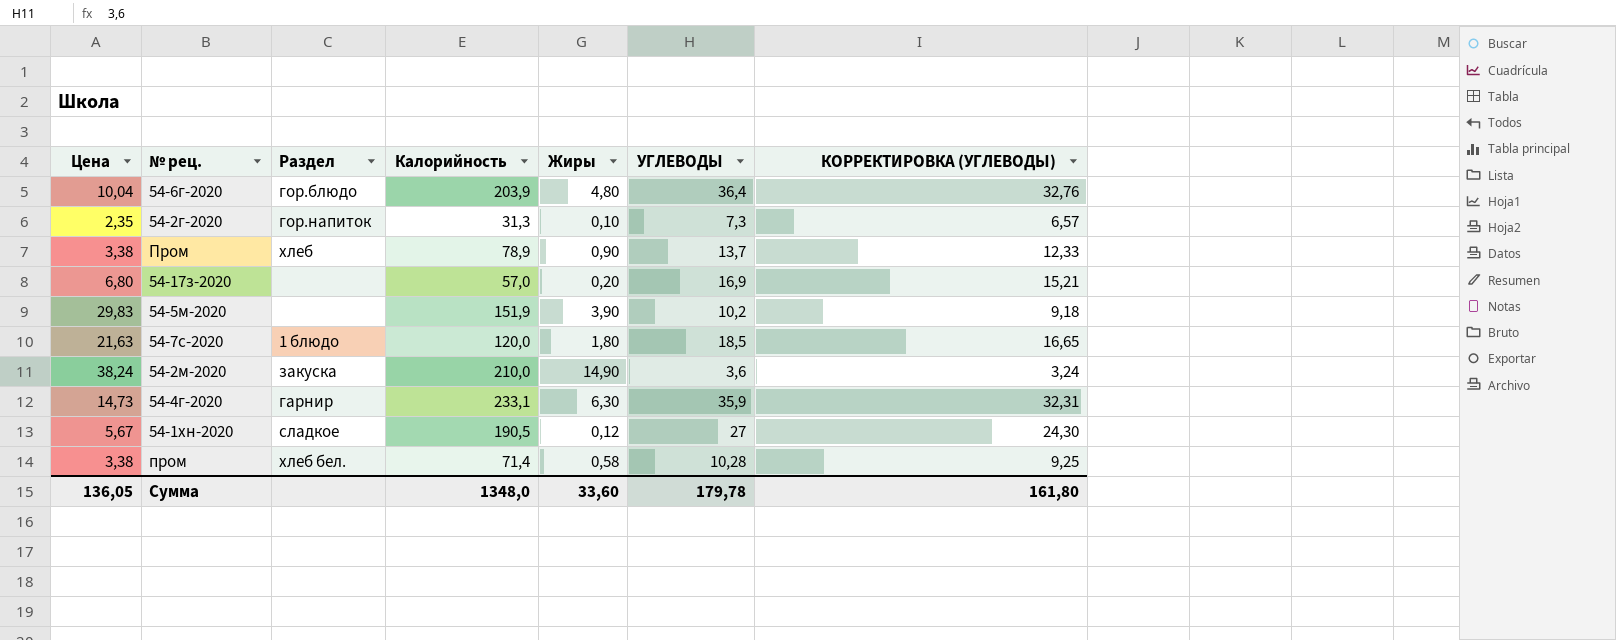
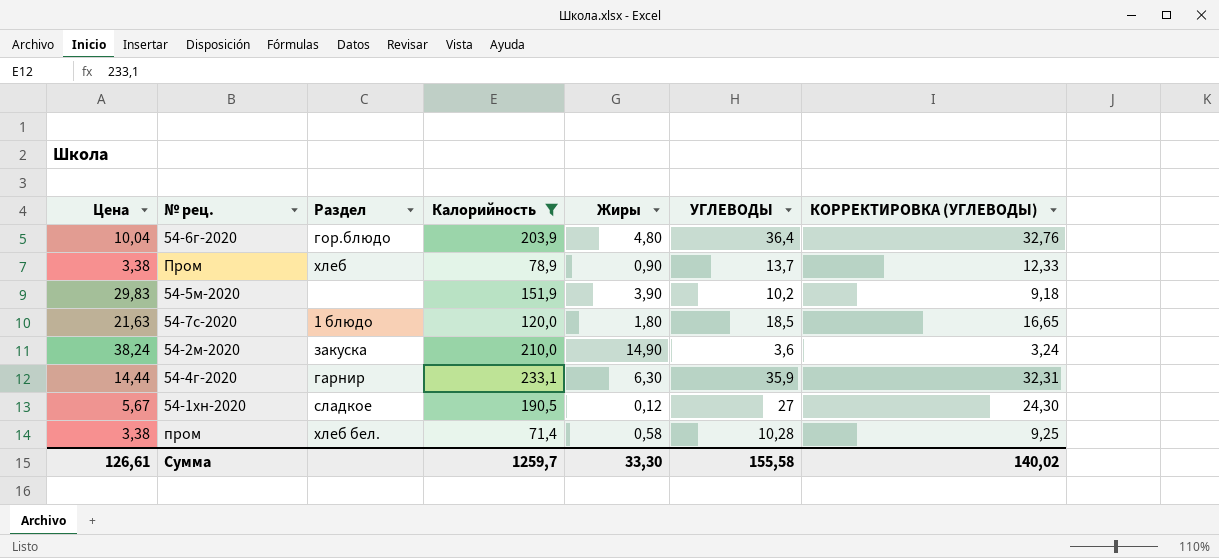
filter: none -> Калорийность >= 71,4
54-4г-2020 | Цена: 14,73 -> 14,44
Сумма | Цена: 136,05 -> 126,61
Сумма | Калорийность: 1348,0 -> 1259,7
Сумма | Жиры: 33,60 -> 33,30
Сумма | УГЛЕВОДЫ: 179,78 -> 155,58
Сумма | КОРРЕКТИРОВКА (УГЛЕВОДЫ): 161,80 -> 140,02

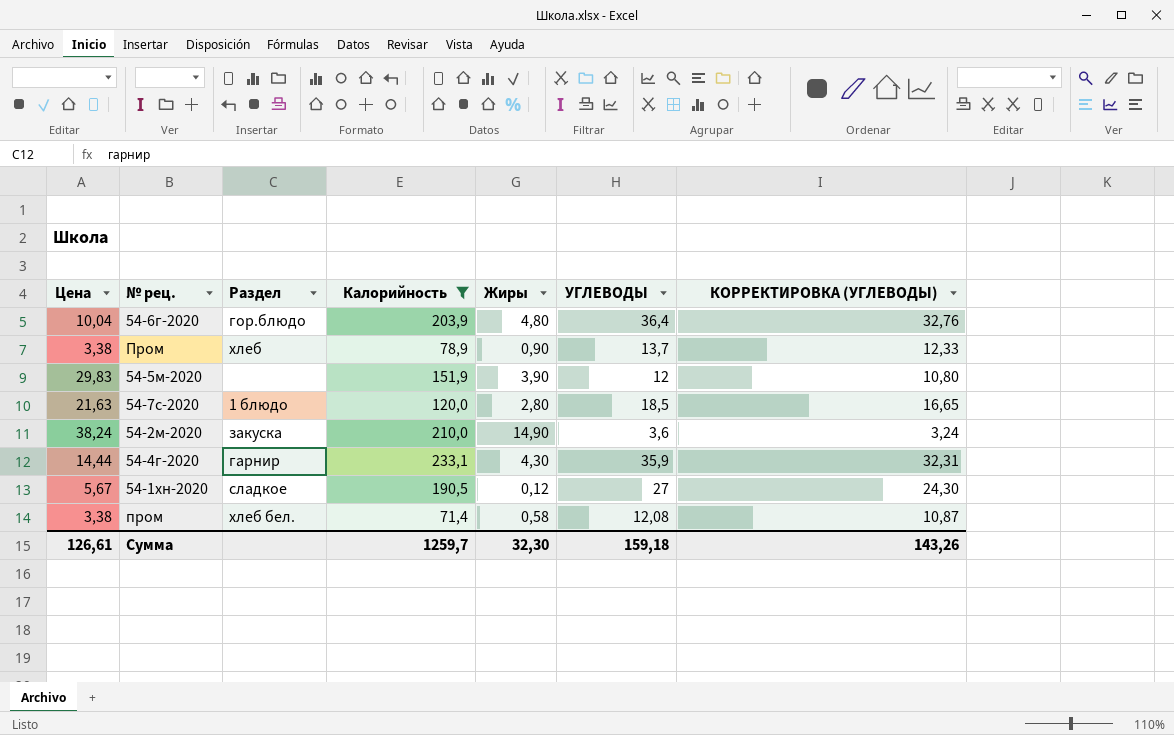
54-5м-2020 | УГЛЕВОДЫ: 10,2 -> 12
54-5м-2020 | КОРРЕКТИРОВКА (УГЛЕВОДЫ): 9,18 -> 10,80
54-7с-2020 | Жиры: 1,80 -> 2,80
54-4г-2020 | Жиры: 6,30 -> 4,30
пром | УГЛЕВОДЫ: 10,28 -> 12,08
пром | КОРРЕКТИРОВКА (УГЛЕВОДЫ): 9,25 -> 10,87
Сумма | Жиры: 33,30 -> 32,30
Сумма | УГЛЕВОДЫ: 155,58 -> 159,18
Сумма | КОРРЕКТИРОВКА (УГЛЕВОДЫ): 140,02 -> 143,26

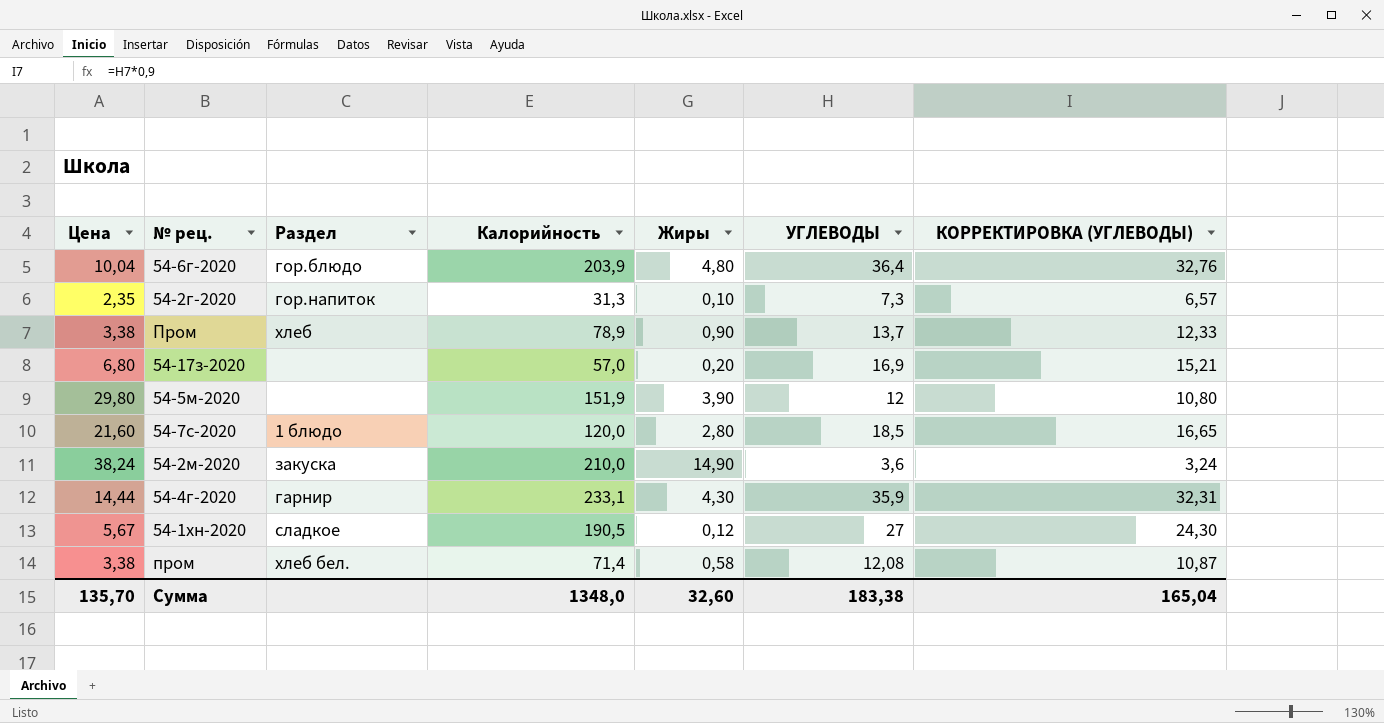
filter: Калорийность >= 71,4 -> none
54-5м-2020 | Цена: 29,83 -> 29,80
54-7с-2020 | Цена: 21,63 -> 21,60
Сумма | Цена: 126,61 -> 135,70
Сумма | Калорийность: 1259,7 -> 1348,0
Сумма | Жиры: 32,30 -> 32,60
Сумма | УГЛЕВОДЫ: 159,18 -> 183,38
Сумма | КОРРЕКТИРОВКА (УГЛЕВОДЫ): 143,26 -> 165,04

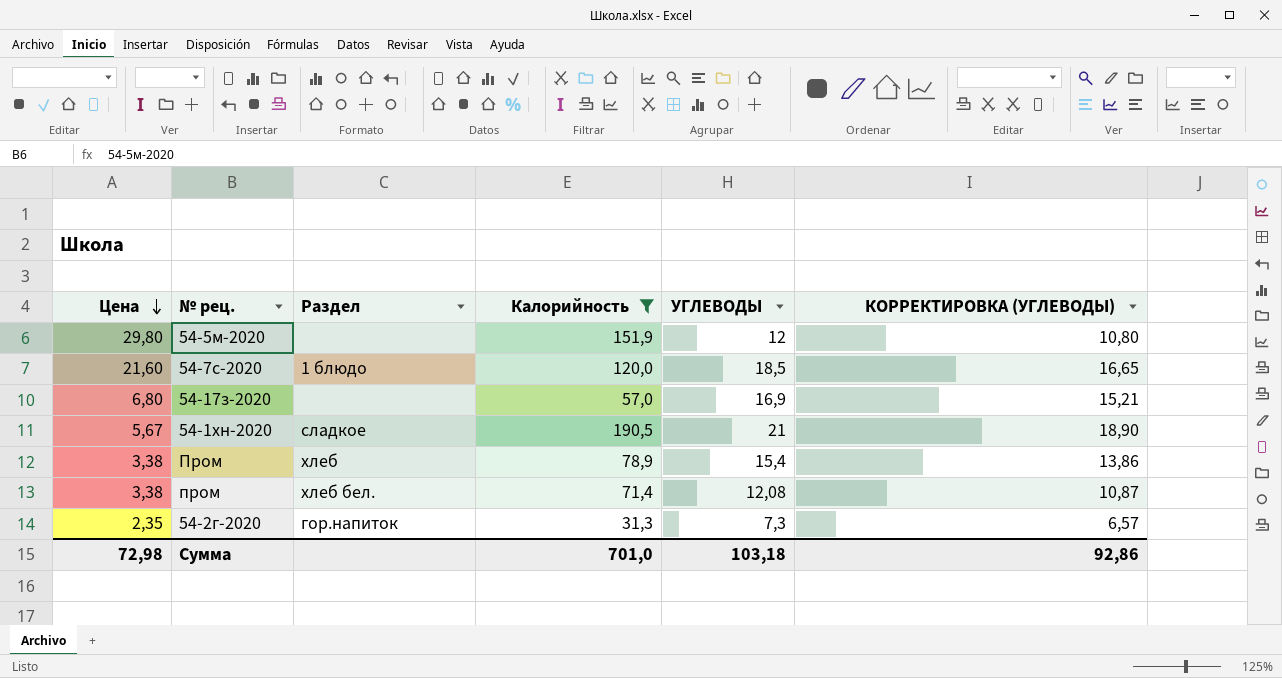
filter: none -> Калорийность <= 190,5
row order: none -> Цена descending
column Жиры | position: 5 -> none
54-1хн-2020 | УГЛЕВОДЫ: 27 -> 21
54-1хн-2020 | КОРРЕКТИРОВКА (УГЛЕВОДЫ): 24,30 -> 18,90
Пром | УГЛЕВОДЫ: 13,7 -> 15,4
Пром | КОРРЕКТИРОВКА (УГЛЕВОДЫ): 12,33 -> 13,86
Сумма | Цена: 135,70 -> 72,98
Сумма | Калорийность: 1348,0 -> 701,0
Сумма | УГЛЕВОДЫ: 183,38 -> 103,18
Сумма | КОРРЕКТИРОВКА (УГЛЕВОДЫ): 165,04 -> 92,86

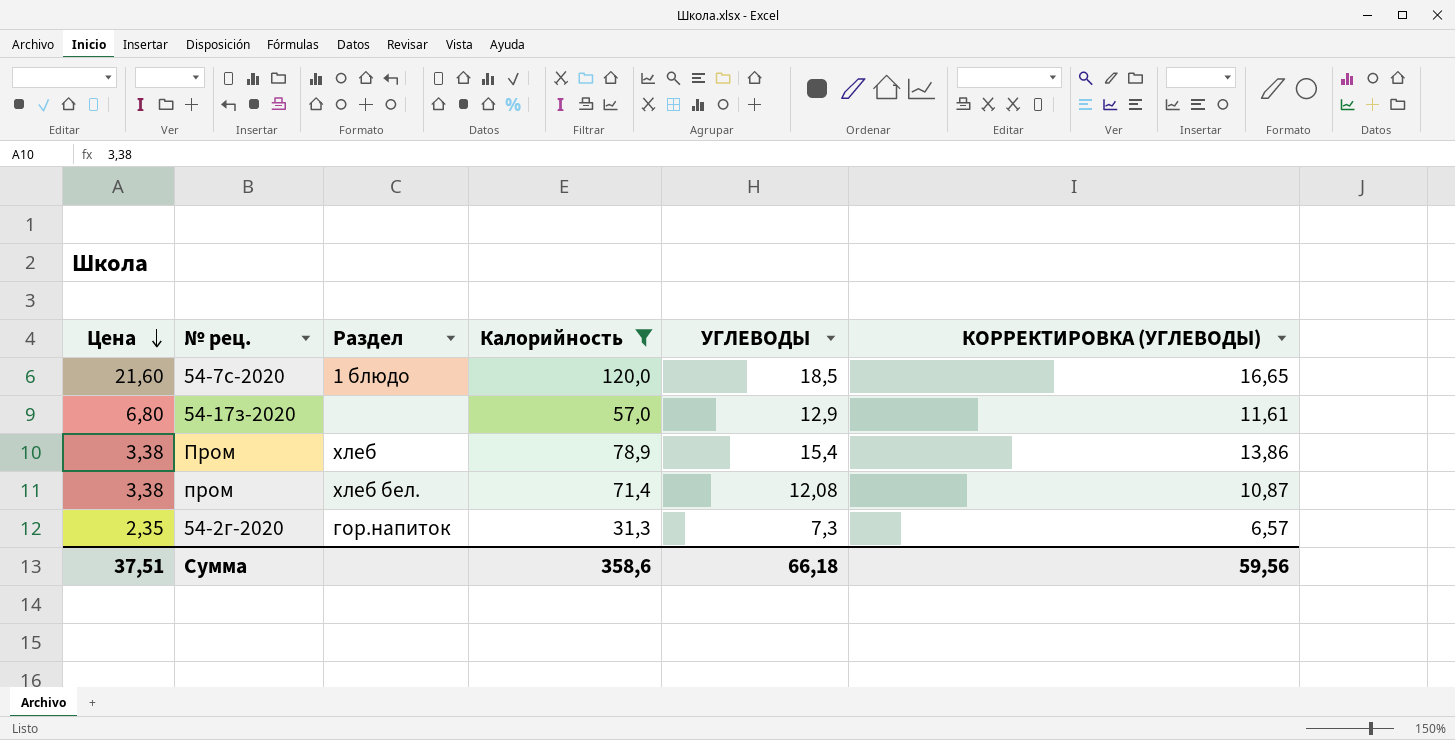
row 54-5м-2020: 29,80 | none | 151,9 | 12 | 10,80 -> none
row 54-1хн-2020: 5,67 | сладкое | 190,5 | 21 | 18,90 -> none
54-17з-2020 | УГЛЕВОДЫ: 16,9 -> 12,9
54-17з-2020 | КОРРЕКТИРОВКА (УГЛЕВОДЫ): 15,21 -> 11,61
Сумма | Цена: 72,98 -> 37,51
Сумма | Калорийность: 701,0 -> 358,6
Сумма | УГЛЕВОДЫ: 103,18 -> 66,18
Сумма | КОРРЕКТИРОВКА (УГЛЕВОДЫ): 92,86 -> 59,56

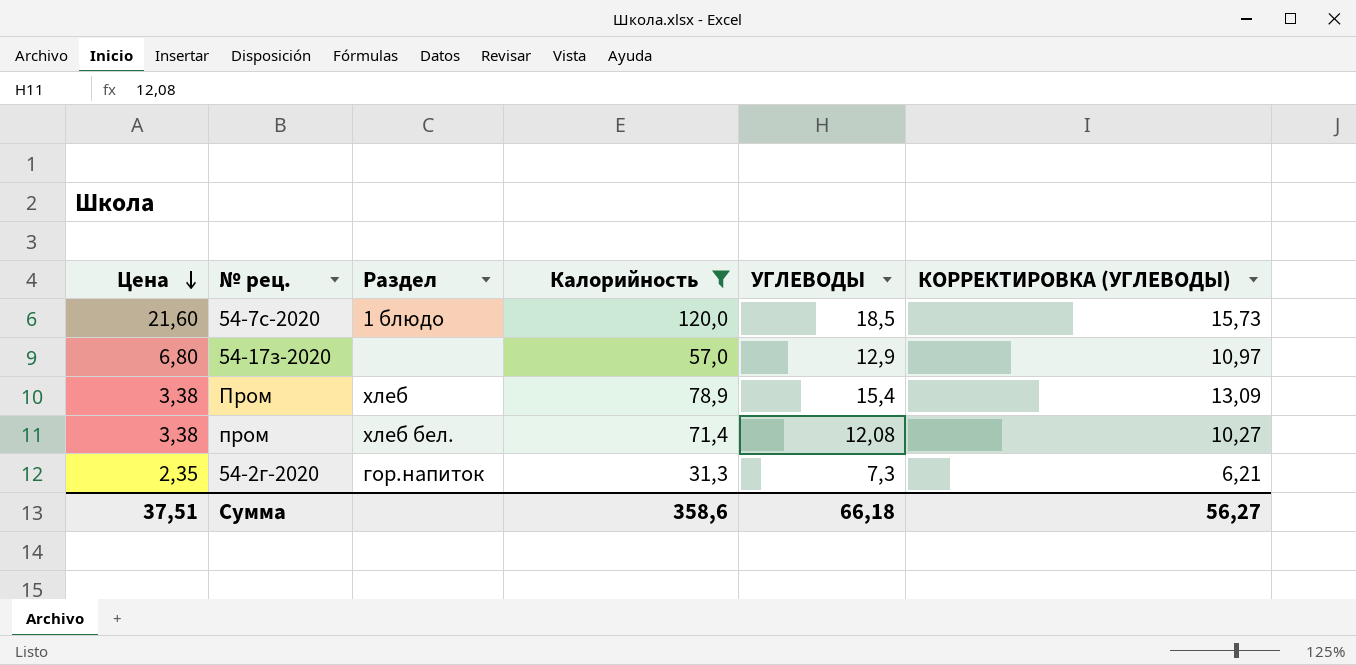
column КОРРЕКТИРОВКА (УГЛЕВОДЫ) | formula: [УГЛЕВОДЫ] * 0,9 -> [УГЛЕВОДЫ] * 0,85
Сумма | КОРРЕКТИРОВКА (УГЛЕВОДЫ): 59,56 -> 56,27

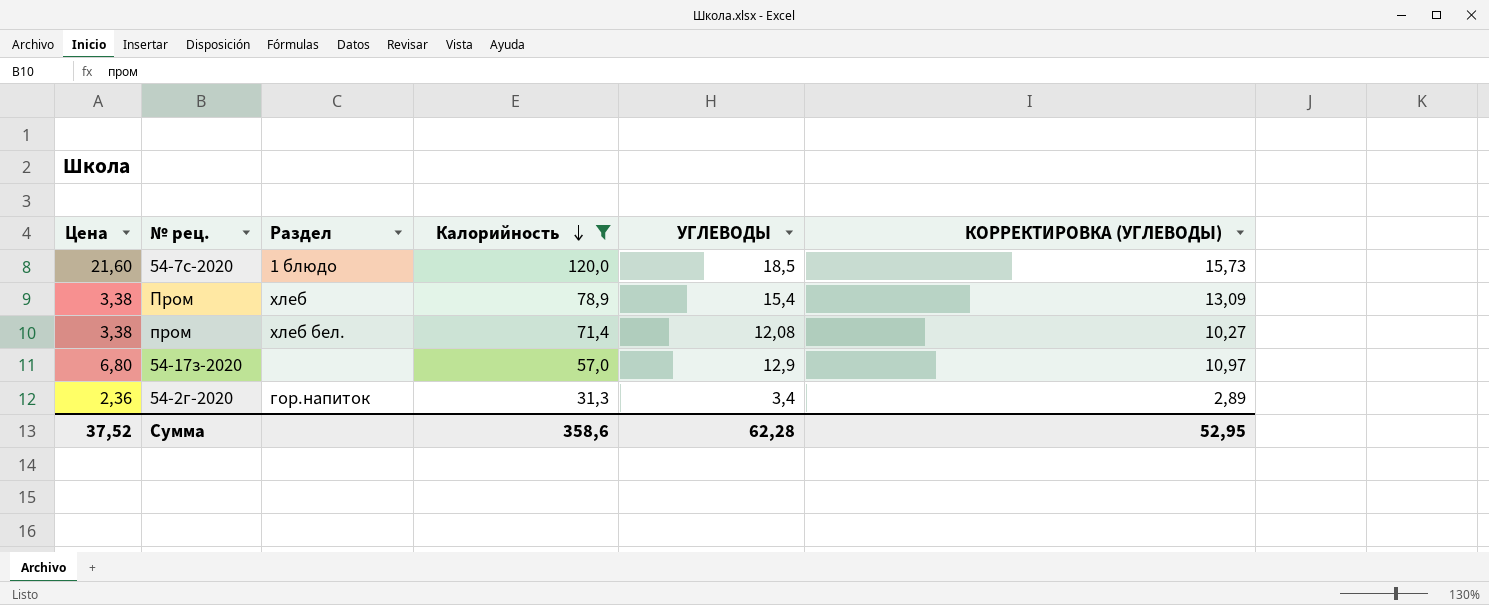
row order: Цена descending -> Калорийность descending
54-2г-2020 | Цена: 2,35 -> 2,36
54-2г-2020 | УГЛЕВОДЫ: 7,3 -> 3,4
54-2г-2020 | КОРРЕКТИРОВКА (УГЛЕВОДЫ): 6,21 -> 2,89
Сумма | Цена: 37,51 -> 37,52
Сумма | УГЛЕВОДЫ: 66,18 -> 62,28
Сумма | КОРРЕКТИРОВКА (УГЛЕВОДЫ): 56,27 -> 52,95

